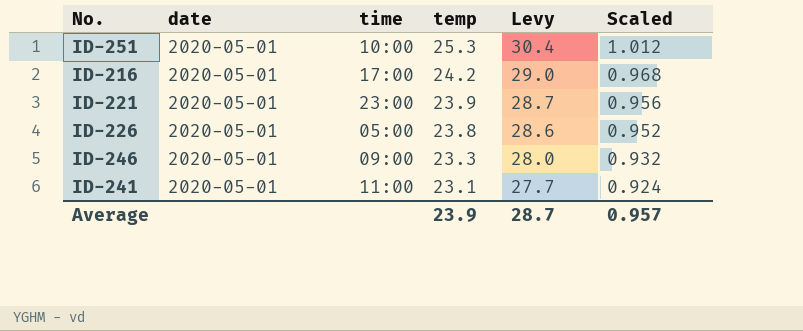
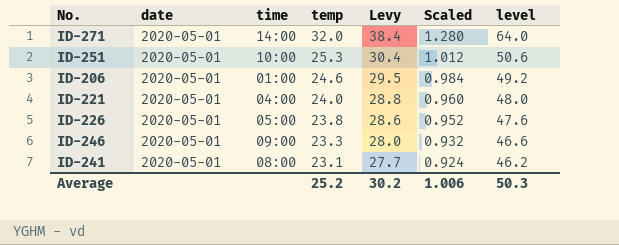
column level | formula: none -> [temp] * 2
row ID-216: 2020-05-01 | 17:00 | 24.2 | 29.0 | 0.968 -> none
row ID-271: none -> 2020-05-01 | 14:00 | 32.0 | 38.4 | 1.280 | 64.0
row ID-206: none -> 2020-05-01 | 01:00 | 24.6 | 29.5 | 0.984 | 49.2
ID-221 | time: 23:00 -> 04:00
ID-221 | temp: 23.9 -> 24.0
ID-221 | Levy: 28.7 -> 28.8
ID-221 | Scaled: 0.956 -> 0.960
ID-241 | time: 11:00 -> 08:00
Average | temp: 23.9 -> 25.2
Average | Levy: 28.7 -> 30.2
Average | Scaled: 0.957 -> 1.006

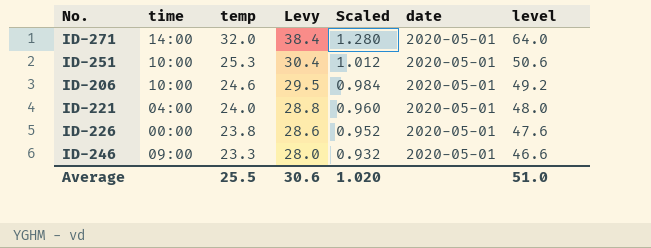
column date | position: 2 -> 6
row ID-241: 2020-05-01 | 08:00 | 23.1 | 27.7 | 0.924 | 46.2 -> none
ID-206 | time: 01:00 -> 10:00
ID-226 | time: 05:00 -> 00:00
Average | temp: 25.2 -> 25.5
Average | Levy: 30.2 -> 30.6
Average | Scaled: 1.006 -> 1.020
Average | level: 50.3 -> 51.0

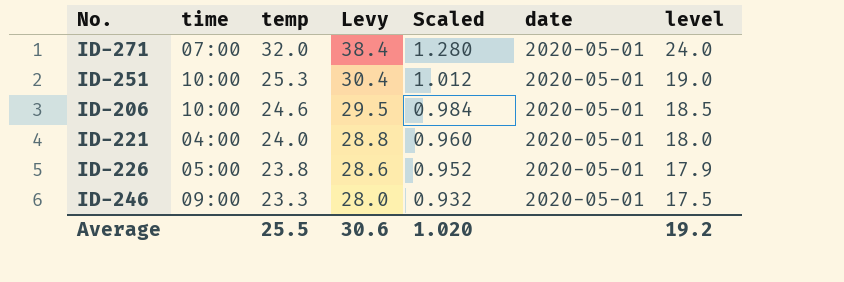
column level | formula: [temp] * 2 -> [temp] * 0.75
ID-271 | time: 14:00 -> 07:00
ID-226 | time: 00:00 -> 05:00
Average | level: 51.0 -> 19.2

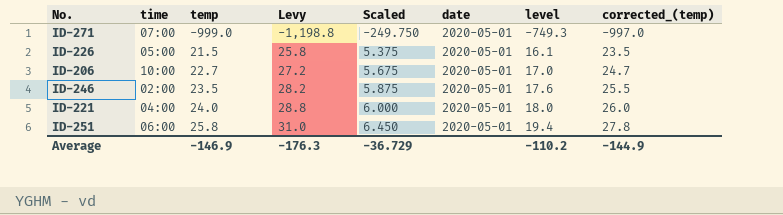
row order: temp descending -> temp ascending
column Scaled | formula: [temp] * 0.04 -> [temp] * 0.25
column corrected_(temp) | formula: none -> [temp] + 2
ID-271 | temp: 32.0 -> -999.0
ID-271 | Levy: 38.4 -> -1,198.8
ID-271 | level: 24.0 -> -749.3
ID-226 | temp: 23.8 -> 21.5
ID-226 | Levy: 28.6 -> 25.8
ID-226 | level: 17.9 -> 16.1
ID-206 | temp: 24.6 -> 22.7
ID-206 | Levy: 29.5 -> 27.2
ID-206 | level: 18.5 -> 17.0
ID-246 | time: 09:00 -> 02:00
ID-246 | temp: 23.3 -> 23.5
ID-246 | Levy: 28.0 -> 28.2
ID-246 | level: 17.5 -> 17.6
ID-251 | time: 10:00 -> 06:00
ID-251 | temp: 25.3 -> 25.8
ID-251 | Levy: 30.4 -> 31.0
ID-251 | level: 19.0 -> 19.4
Average | temp: 25.5 -> -146.9
Average | Levy: 30.6 -> -176.3
Average | Scaled: 1.020 -> -36.729
Average | level: 19.2 -> -110.2

